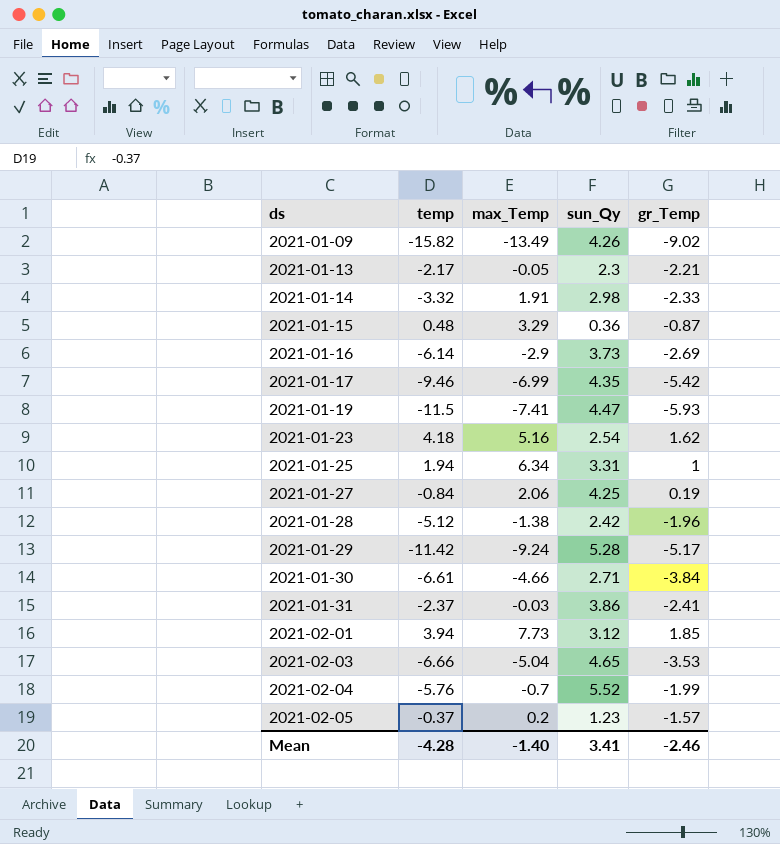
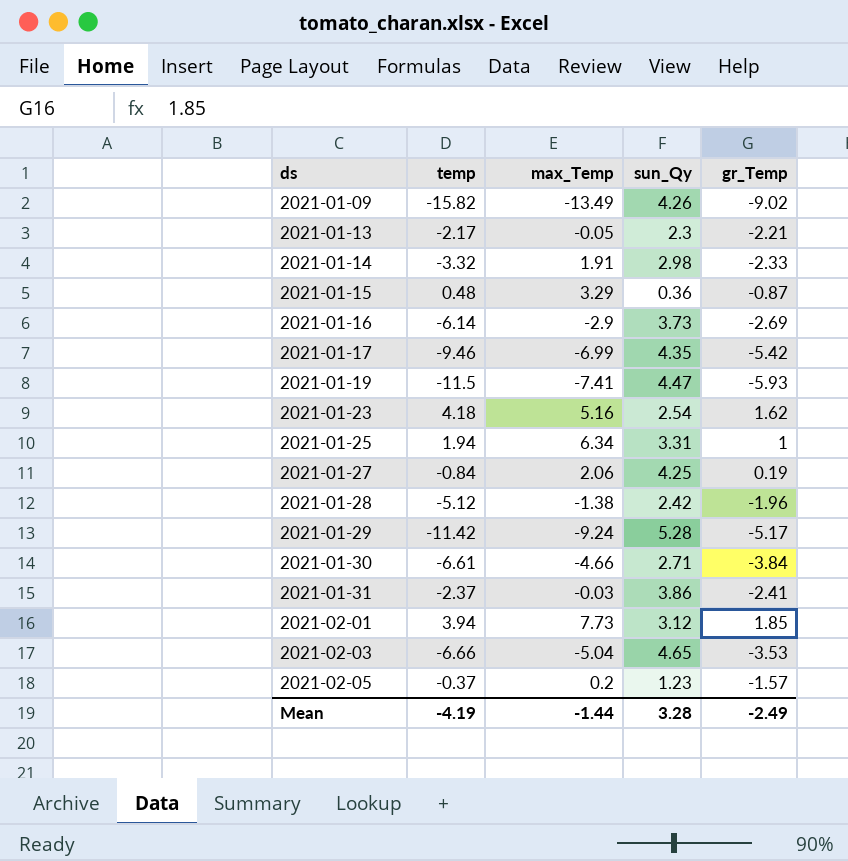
row 2021-02-04: -5.76 | -0.7 | 5.52 | -1.99 -> none
Mean | temp: -4.28 -> -4.19
Mean | max_Temp: -1.40 -> -1.44
Mean | sun_Qy: 3.41 -> 3.28
Mean | gr_Temp: -2.46 -> -2.49

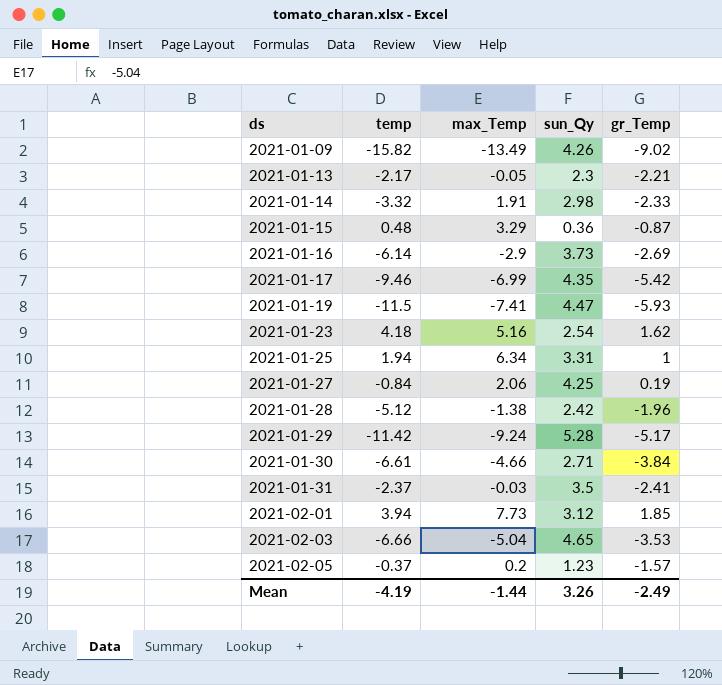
2021-01-31 | sun_Qy: 3.86 -> 3.5
Mean | sun_Qy: 3.28 -> 3.26

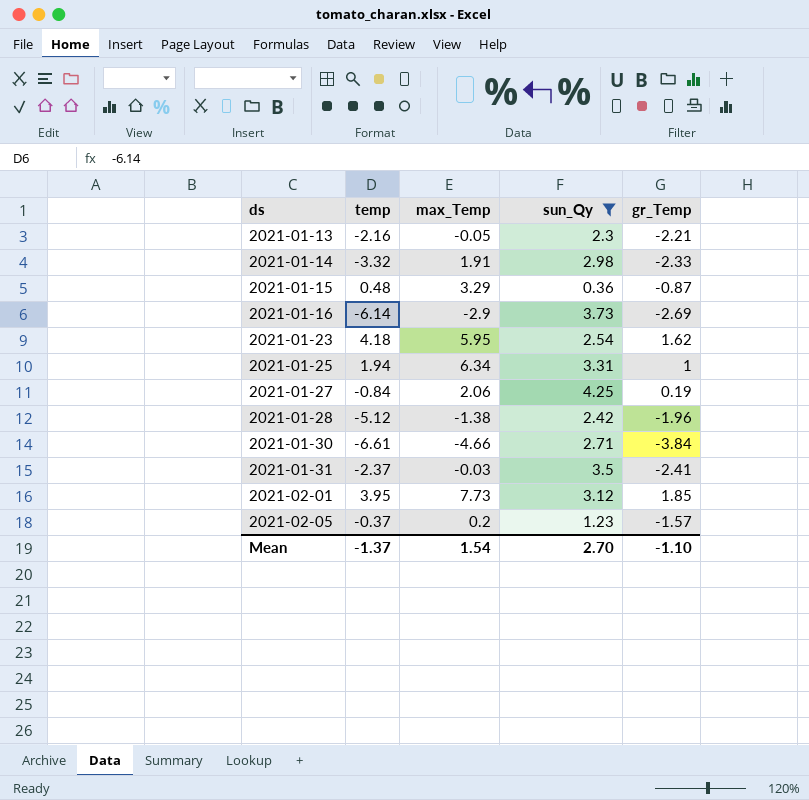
filter: none -> sun_Qy <= 4.25
2021-01-13 | temp: -2.17 -> -2.16
2021-01-23 | max_Temp: 5.16 -> 5.95
2021-02-01 | temp: 3.94 -> 3.95
Mean | temp: -4.19 -> -1.37
Mean | max_Temp: -1.44 -> 1.54
Mean | sun_Qy: 3.26 -> 2.70
Mean | gr_Temp: -2.49 -> -1.10

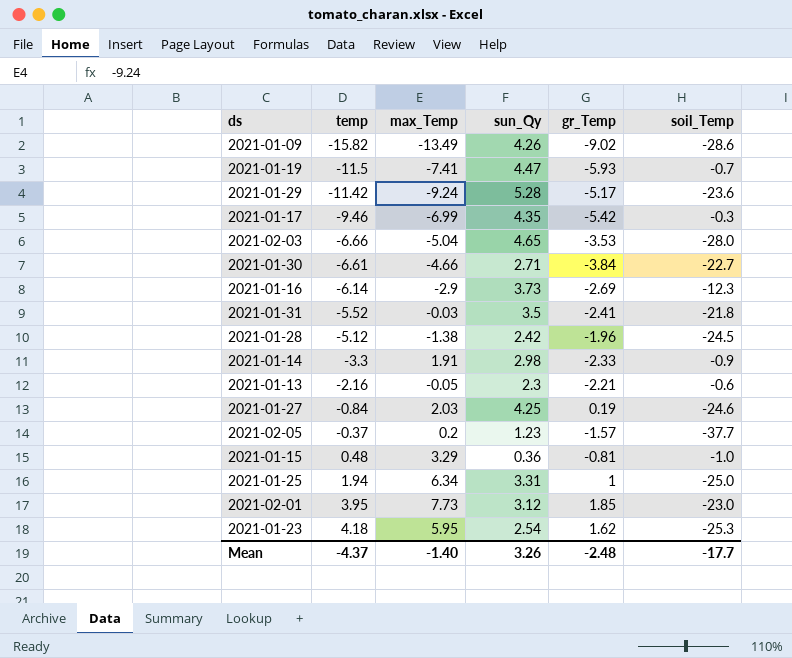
filter: sun_Qy <= 4.25 -> none
row order: ds ascending -> temp ascending
column soil_Temp | position: none -> 6
2021-01-31 | temp: -2.37 -> -5.52
2021-01-14 | temp: -3.32 -> -3.3
2021-01-27 | max_Temp: 2.06 -> 2.03
2021-01-15 | gr_Temp: -0.87 -> -0.81
Mean | temp: -1.37 -> -4.37
Mean | max_Temp: 1.54 -> -1.40
Mean | sun_Qy: 2.70 -> 3.26
Mean | gr_Temp: -1.10 -> -2.48

